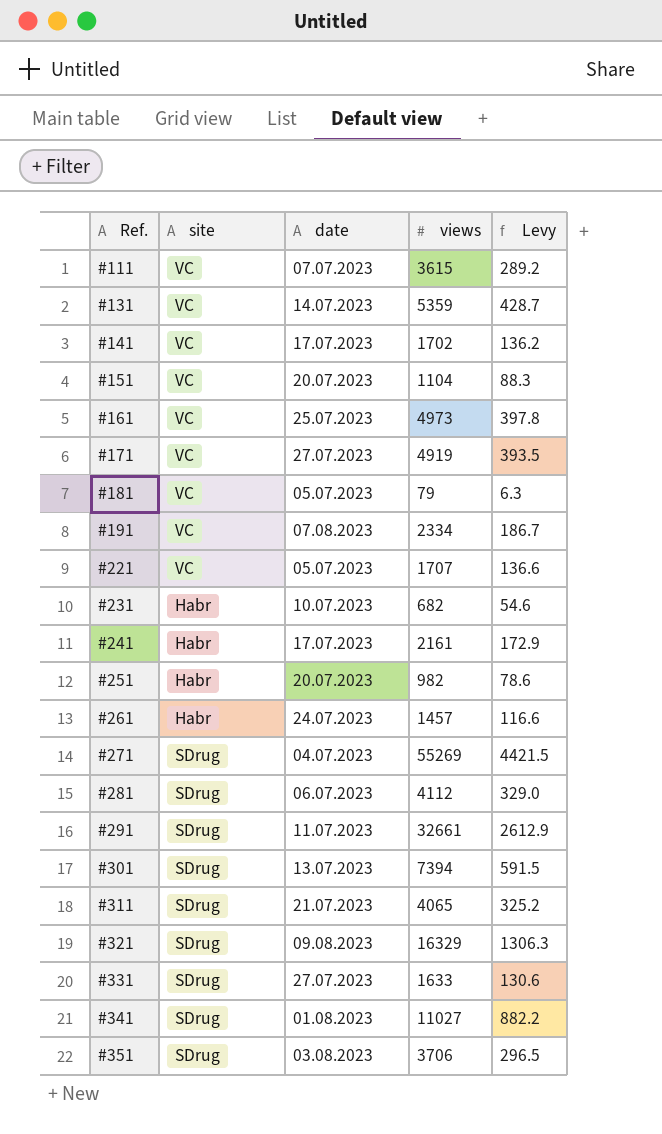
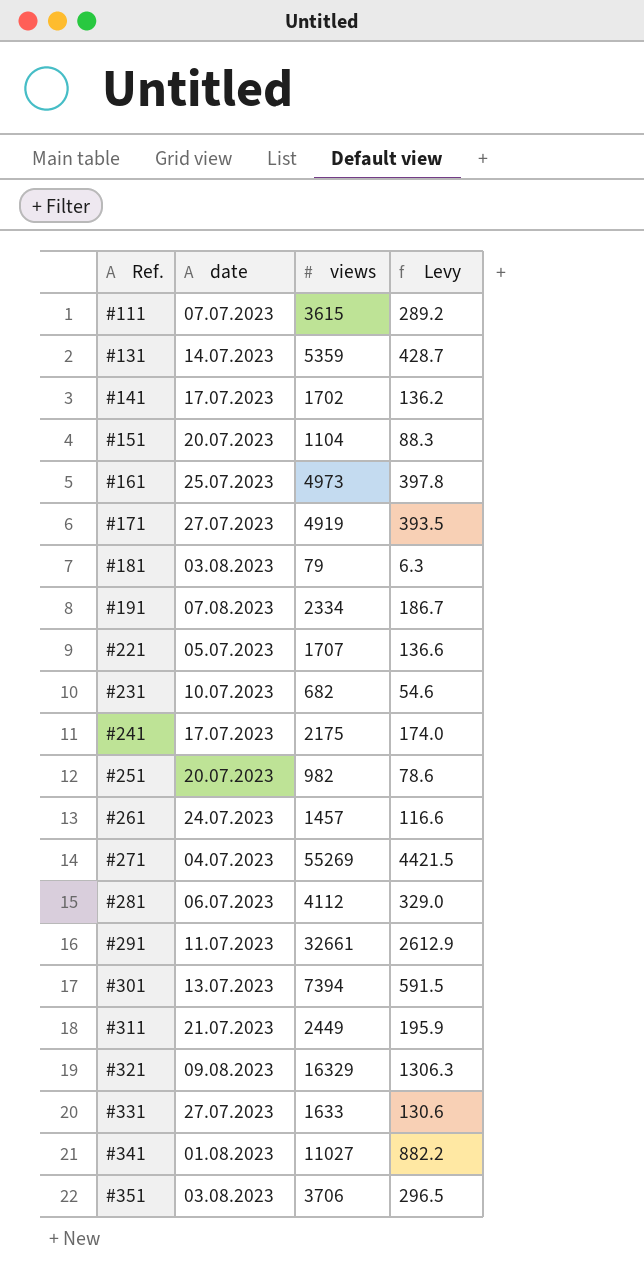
column site | position: 2 -> none
#181 | date: 05.07.2023 -> 03.08.2023
#241 | views: 2161 -> 2175
#241 | Levy: 172.9 -> 174.0
#311 | views: 4065 -> 2449
#311 | Levy: 325.2 -> 195.9

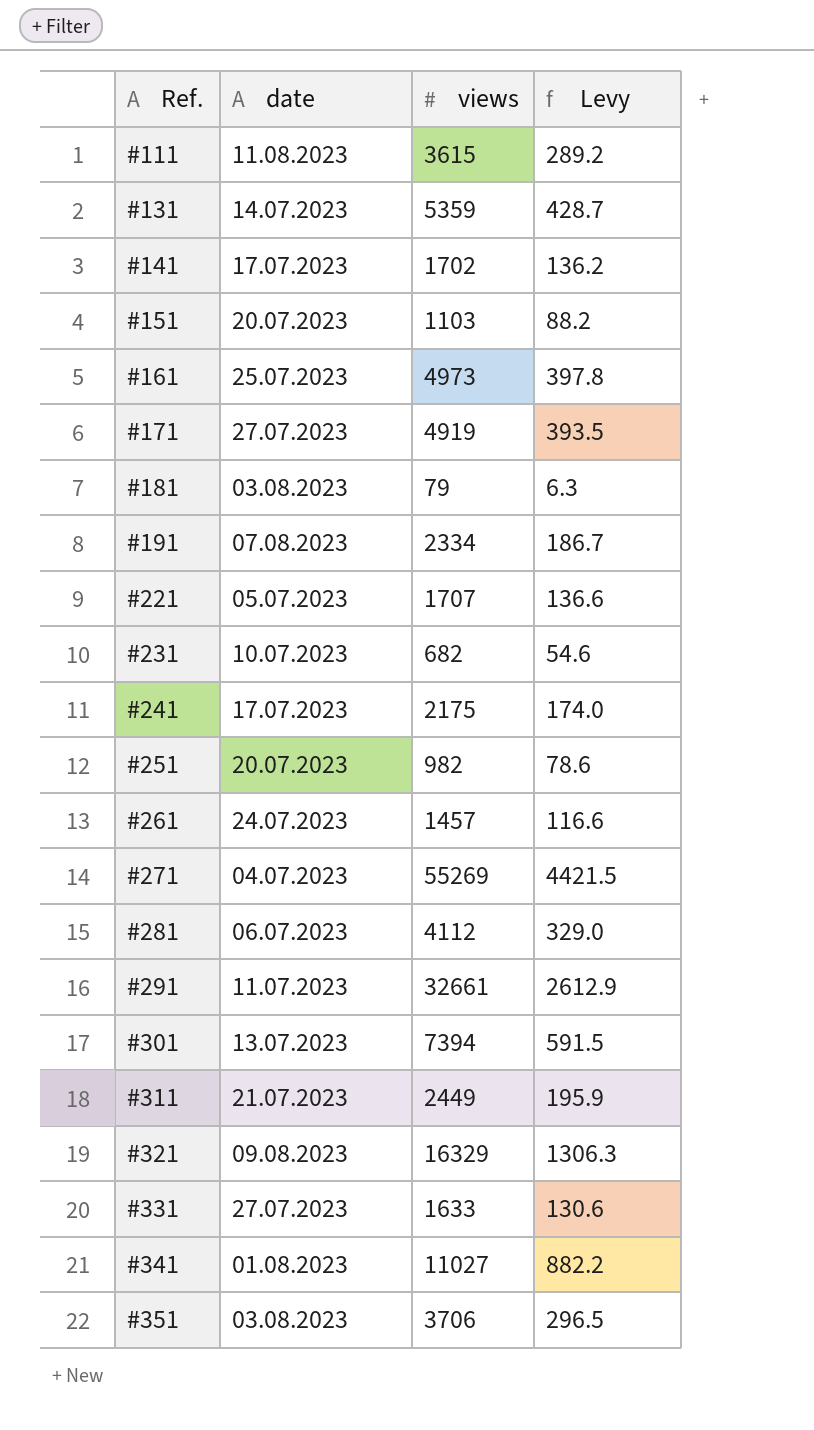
#111 | date: 07.07.2023 -> 11.08.2023
#151 | views: 1104 -> 1103
#151 | Levy: 88.3 -> 88.2

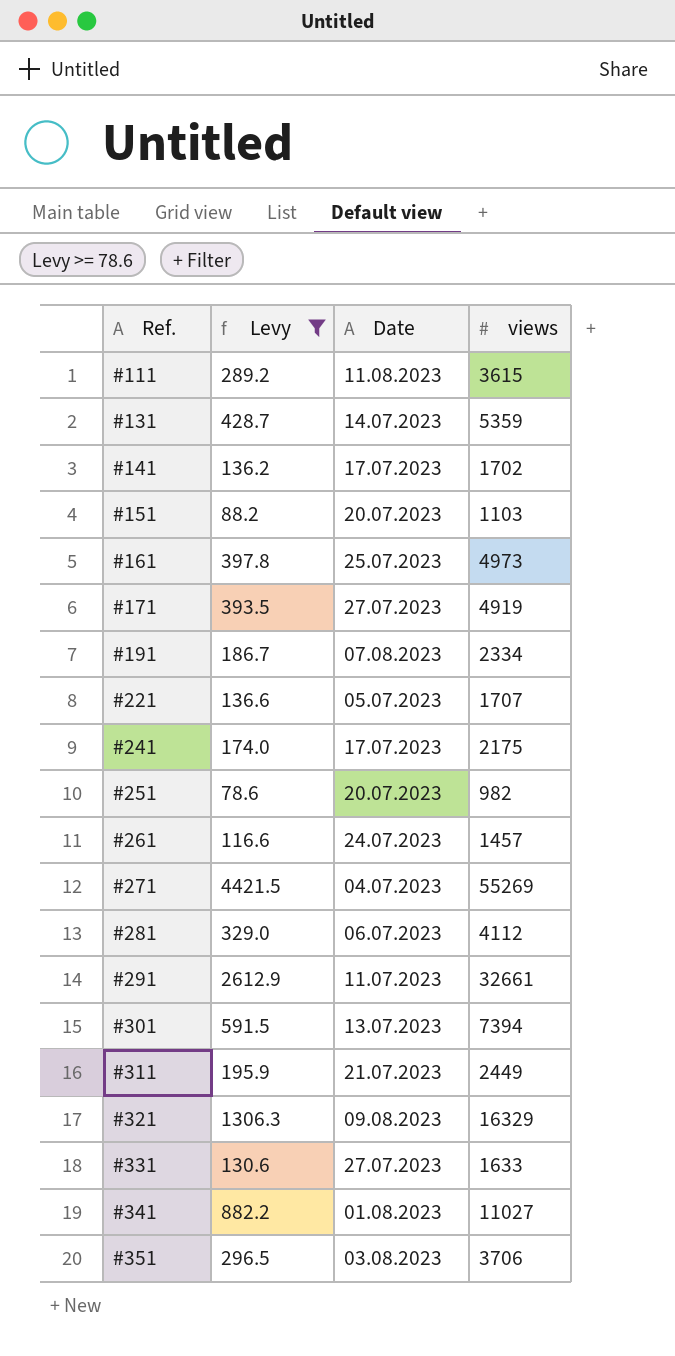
filter: none -> Levy >= 78.6
column Levy | position: 4 -> 2
column name: date -> Date

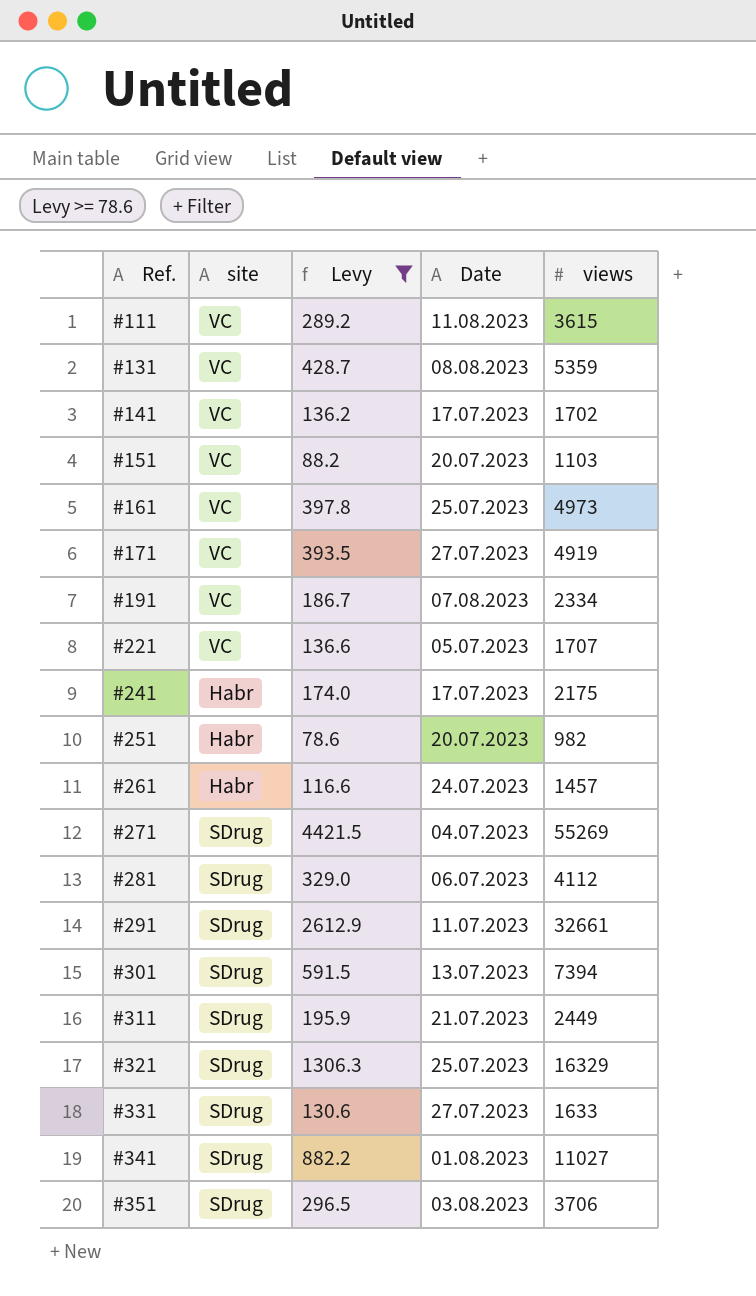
column site | position: none -> 2
#131 | Date: 14.07.2023 -> 08.08.2023
#321 | Date: 09.08.2023 -> 25.07.2023

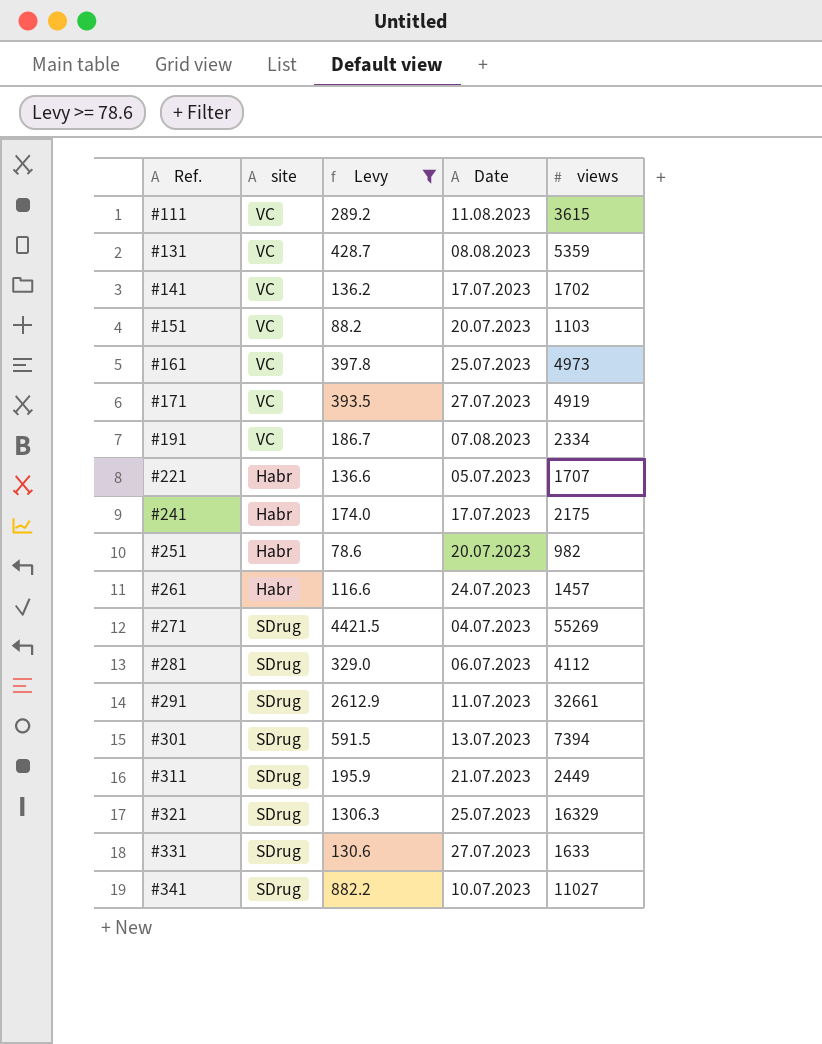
row #351: SDrug | 296.5 | 03.08.2023 | 3706 -> none
#221 | site: VC -> Habr
#341 | Date: 01.08.2023 -> 10.07.2023

